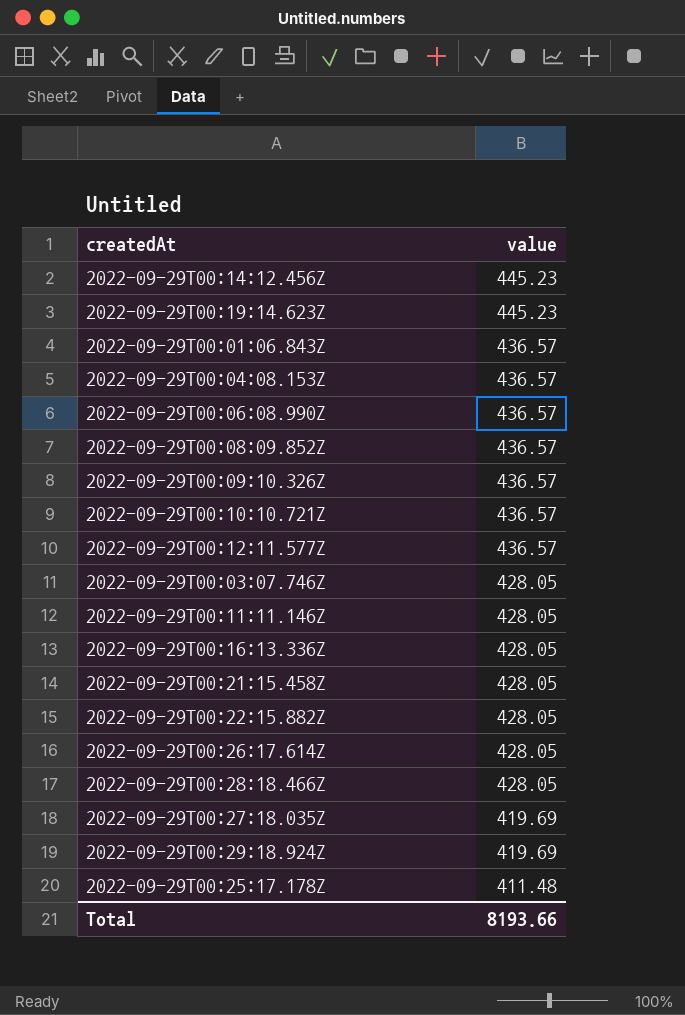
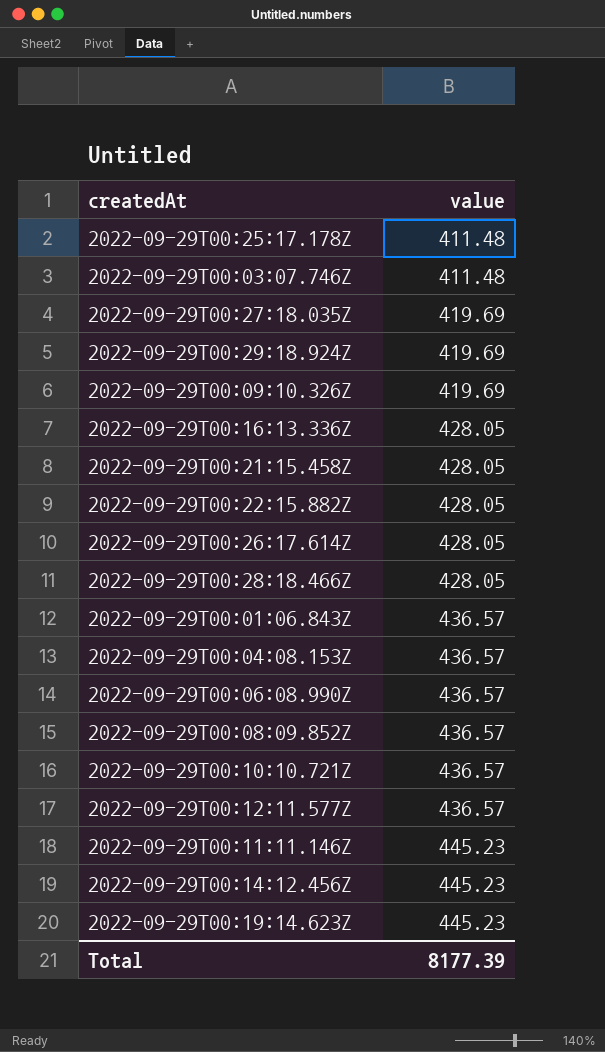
row order: value descending -> value ascending
2022-09-29T00:03:07.746Z | value: 428.05 -> 411.48
2022-09-29T00:09:10.326Z | value: 436.57 -> 419.69
2022-09-29T00:11:11.146Z | value: 428.05 -> 445.23
Total | value: 8193.66 -> 8177.39

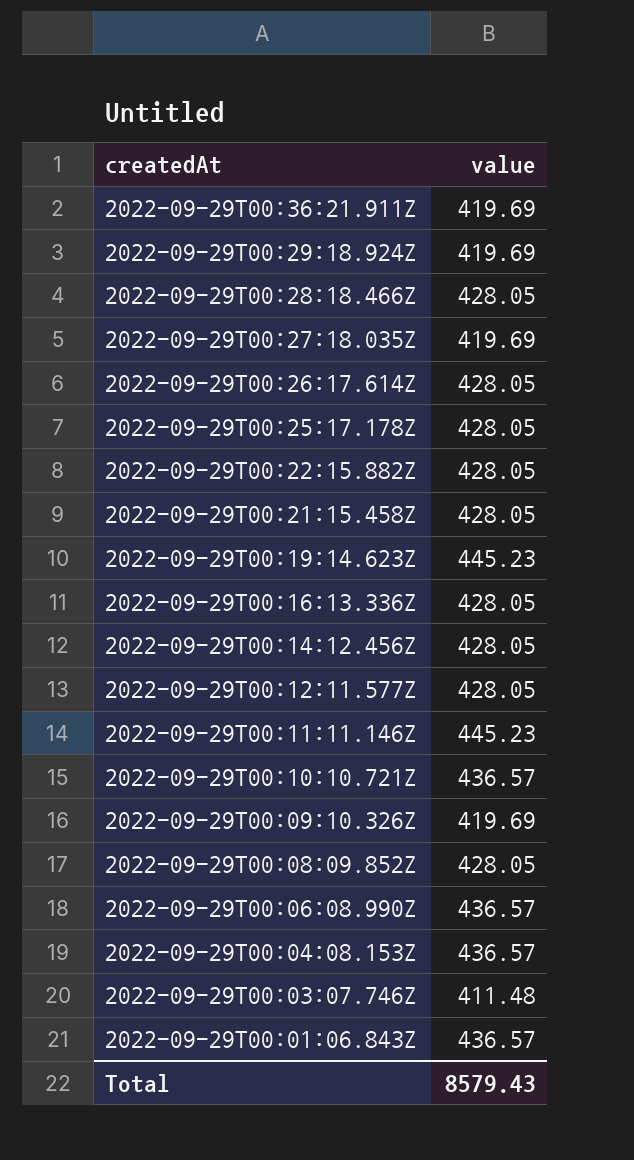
row order: value ascending -> createdAt descending
row 2022-09-29T00:36:21.911Z: none -> 419.69
2022-09-29T00:25:17.178Z | value: 411.48 -> 428.05
2022-09-29T00:14:12.456Z | value: 445.23 -> 428.05
2022-09-29T00:12:11.577Z | value: 436.57 -> 428.05
2022-09-29T00:08:09.852Z | value: 436.57 -> 428.05
Total | value: 8177.39 -> 8579.43

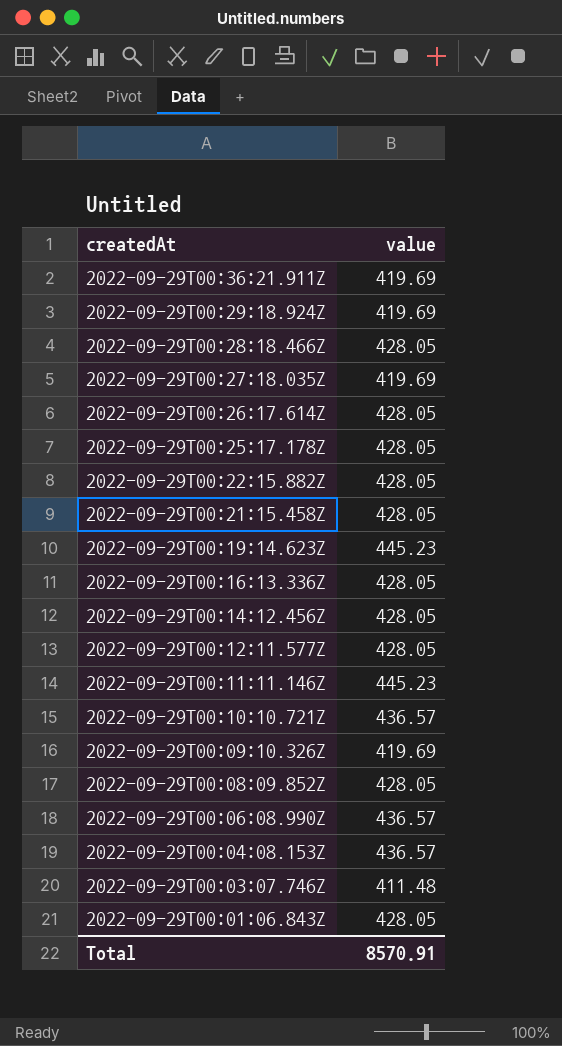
2022-09-29T00:01:06.843Z | value: 436.57 -> 428.05
Total | value: 8579.43 -> 8570.91

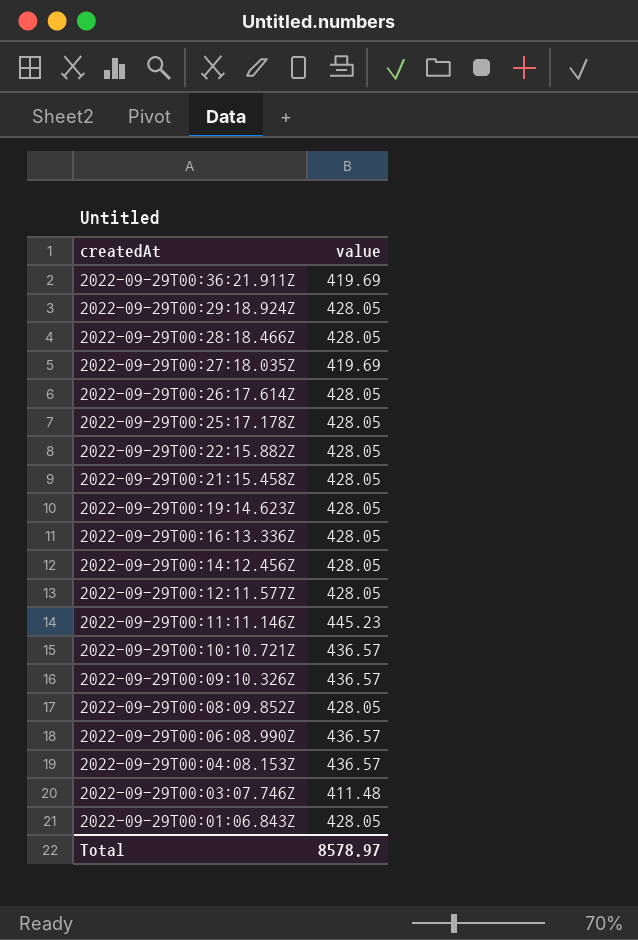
2022-09-29T00:29:18.924Z | value: 419.69 -> 428.05
2022-09-29T00:19:14.623Z | value: 445.23 -> 428.05
2022-09-29T00:09:10.326Z | value: 419.69 -> 436.57
Total | value: 8570.91 -> 8578.97

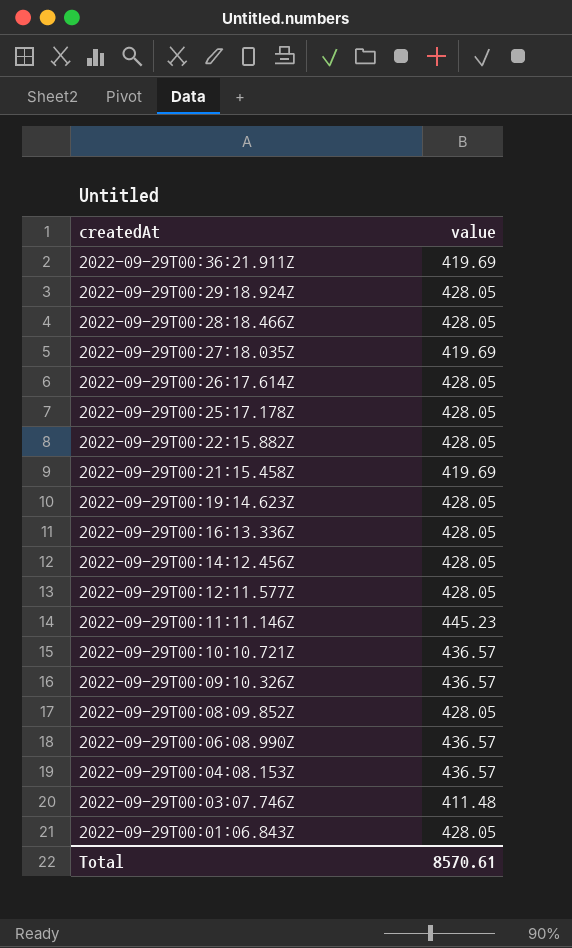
2022-09-29T00:21:15.458Z | value: 428.05 -> 419.69
Total | value: 8578.97 -> 8570.61

